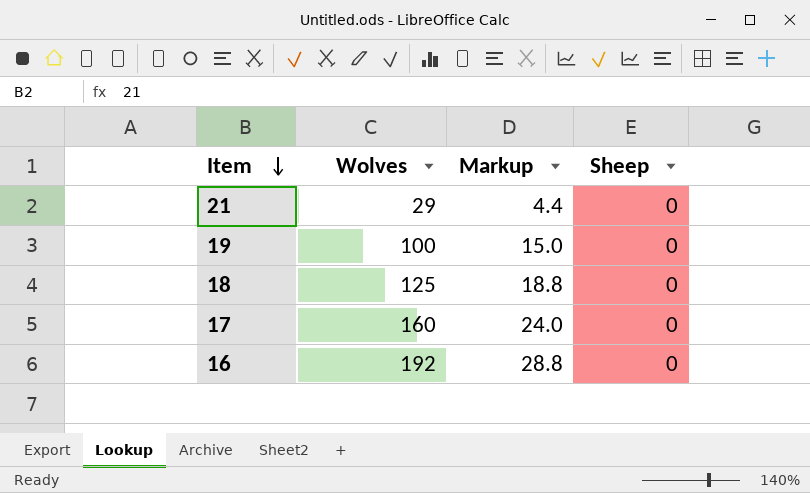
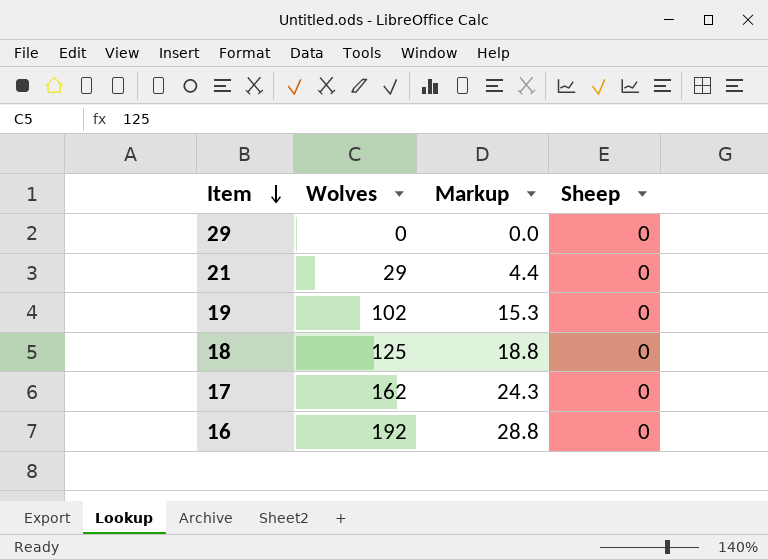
row 29: none -> 0 | 0.0 | 0
19 | Wolves: 100 -> 102
19 | Markup: 15.0 -> 15.3
17 | Wolves: 160 -> 162
17 | Markup: 24.0 -> 24.3

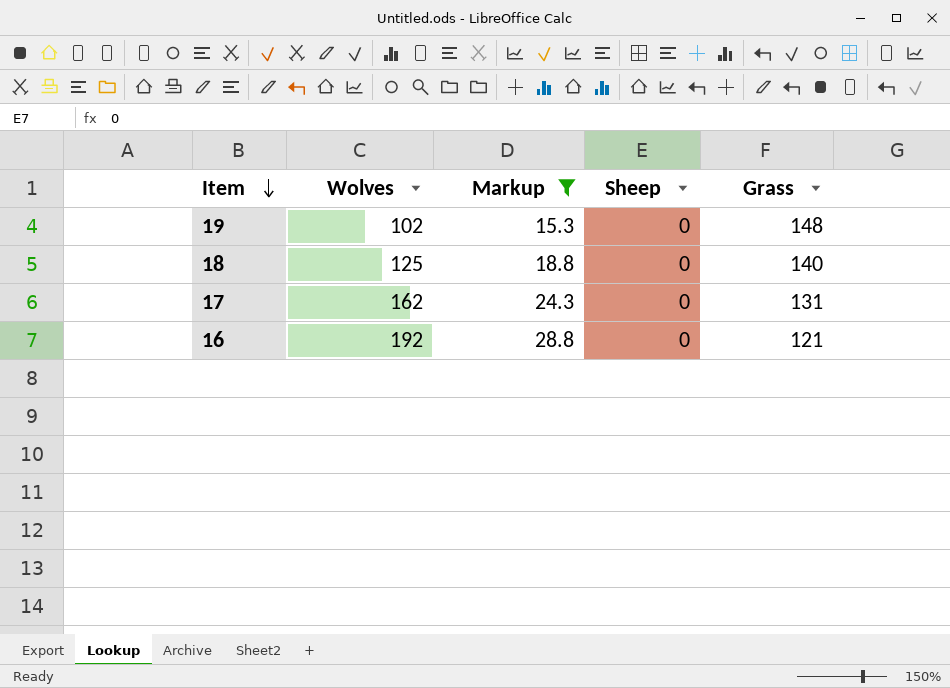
filter: none -> Markup >= 15.3
column Grass | position: none -> 5

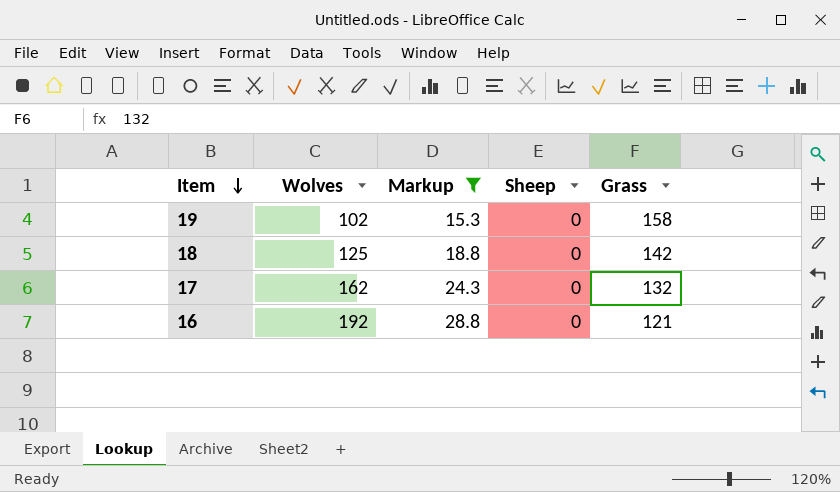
19 | Grass: 148 -> 158
18 | Grass: 140 -> 142
17 | Grass: 131 -> 132

